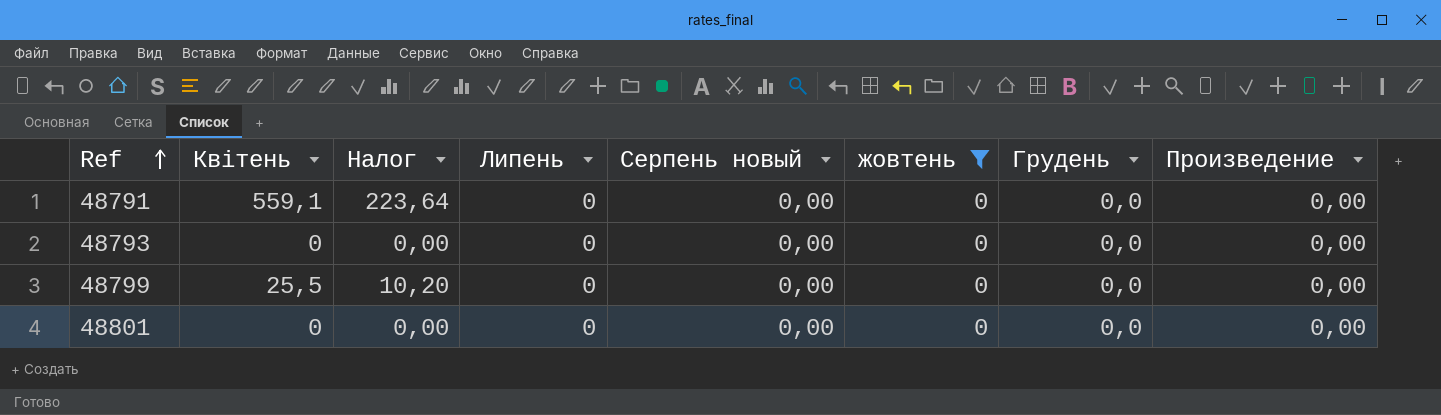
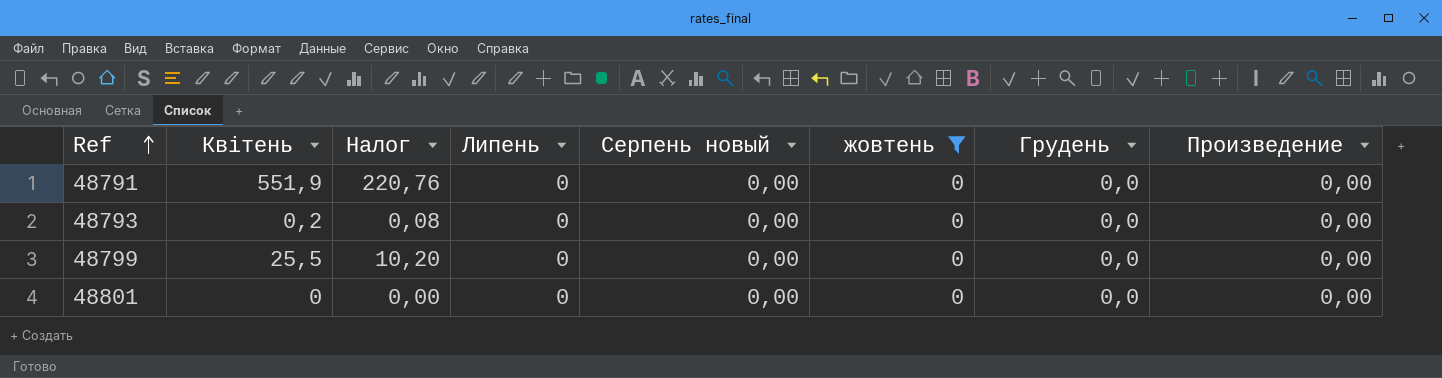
48791 | Квітень: 559,1 -> 551,9
48791 | Налог: 223,64 -> 220,76
48793 | Квітень: 0 -> 0,2
48793 | Налог: 0,00 -> 0,08

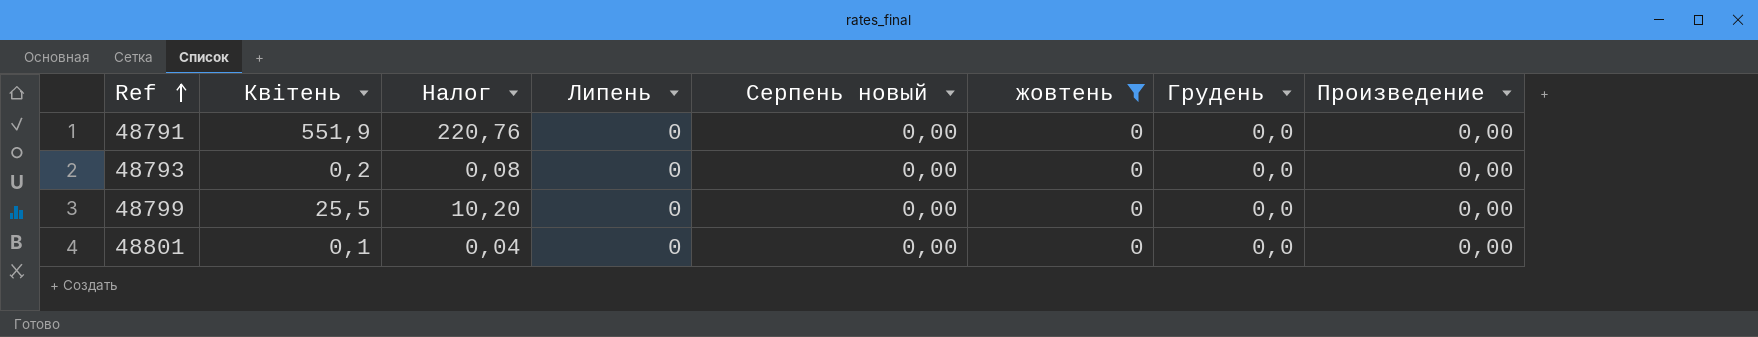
48801 | Квітень: 0 -> 0,1
48801 | Налог: 0,00 -> 0,04

